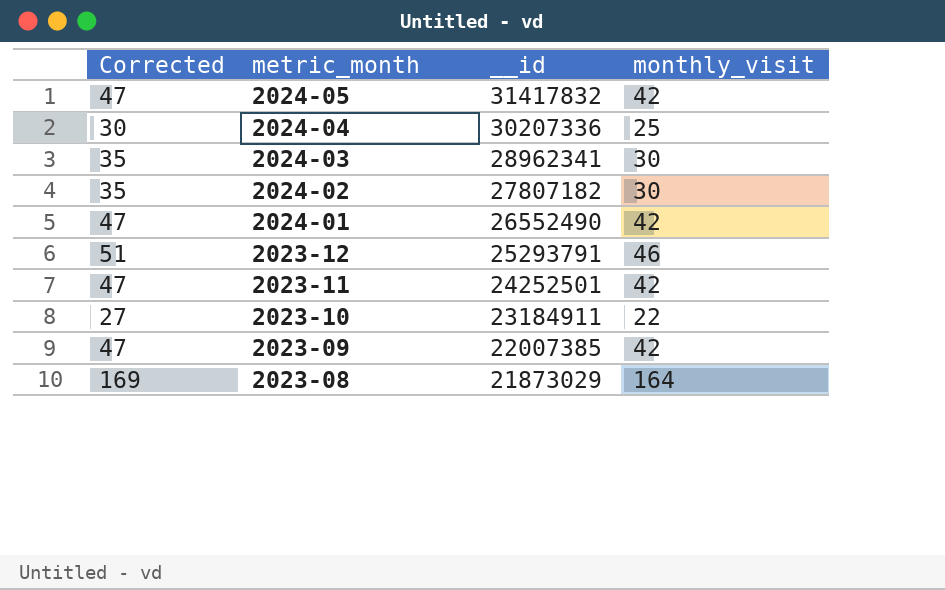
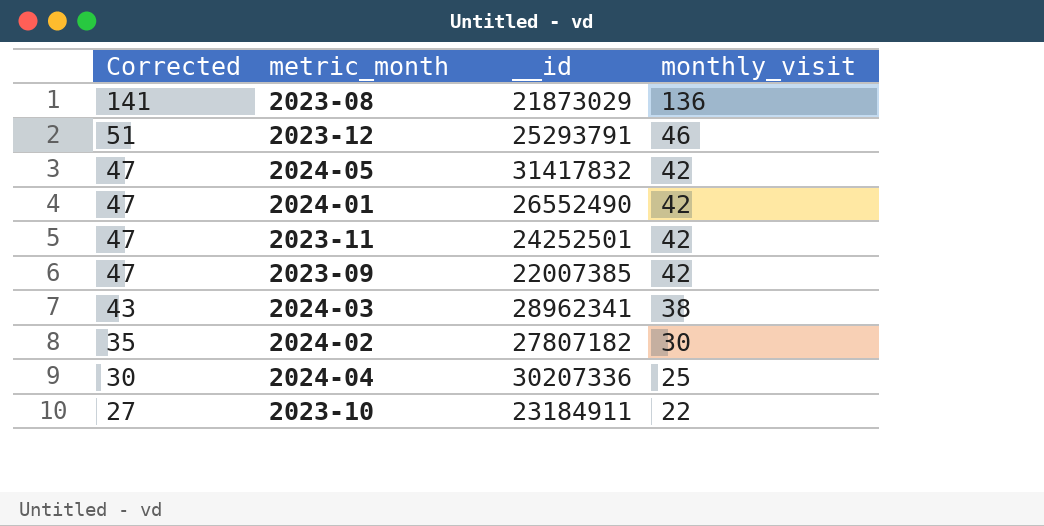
row order: metric_month descending -> Corrected descending
2023-08 | Corrected: 169 -> 141
2023-08 | monthly_visit: 164 -> 136
2024-03 | Corrected: 35 -> 43
2024-03 | monthly_visit: 30 -> 38

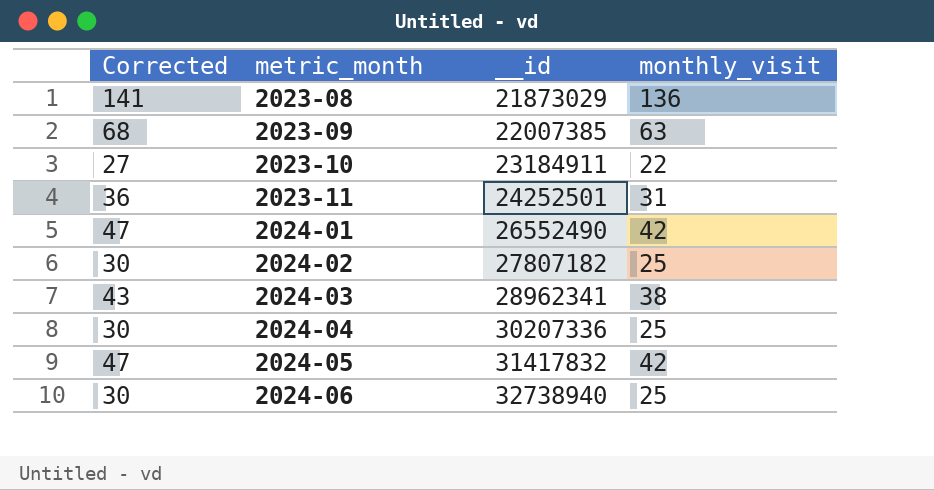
row order: Corrected descending -> metric_month ascending
row 2023-12: 51 | 25293791 | 46 -> none
2023-09 | Corrected: 47 -> 68
2023-09 | monthly_visit: 42 -> 63
2023-11 | Corrected: 47 -> 36
2023-11 | monthly_visit: 42 -> 31
2024-02 | Corrected: 35 -> 30
2024-02 | monthly_visit: 30 -> 25
row 2024-06: none -> 30 | 32738940 | 25

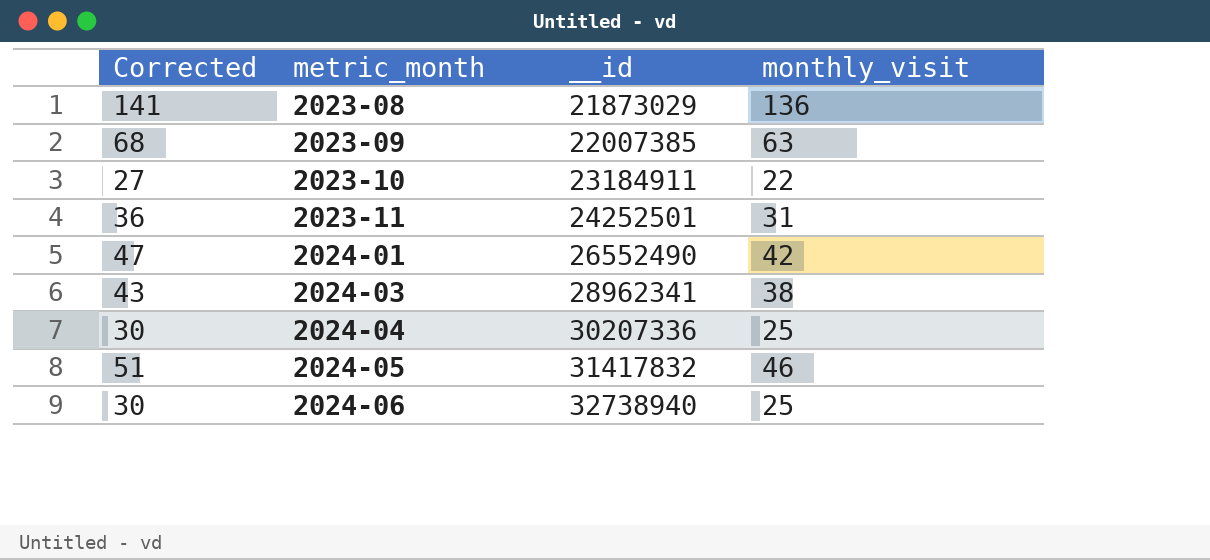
row 2024-02: 30 | 27807182 | 25 -> none
2024-05 | Corrected: 47 -> 51
2024-05 | monthly_visit: 42 -> 46

